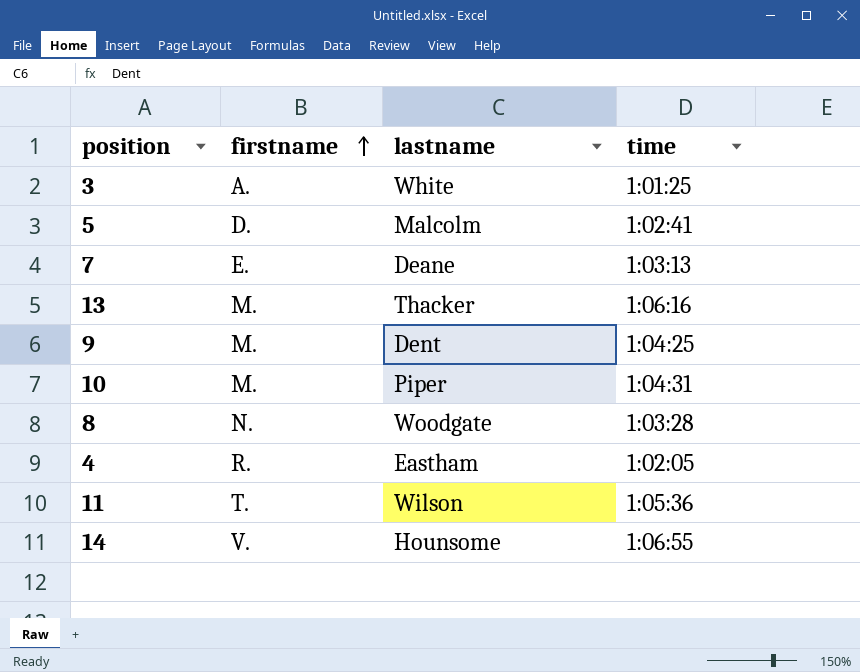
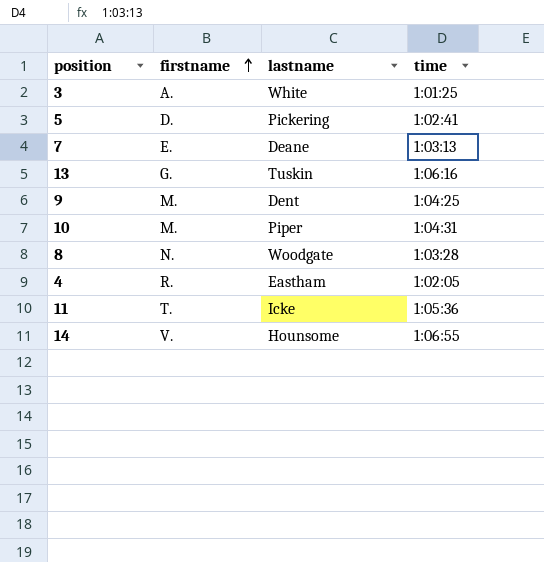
5 | lastname: Malcolm -> Pickering
13 | firstname: M. -> G.
13 | lastname: Thacker -> Tuskin
11 | lastname: Wilson -> Icke

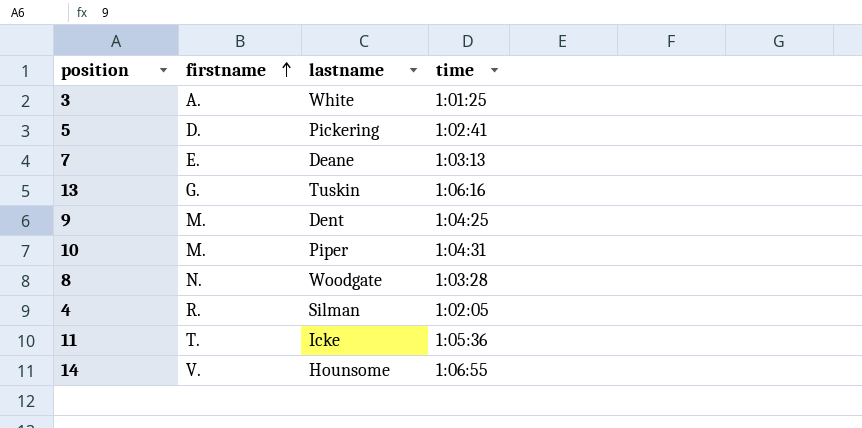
4 | lastname: Eastham -> Silman

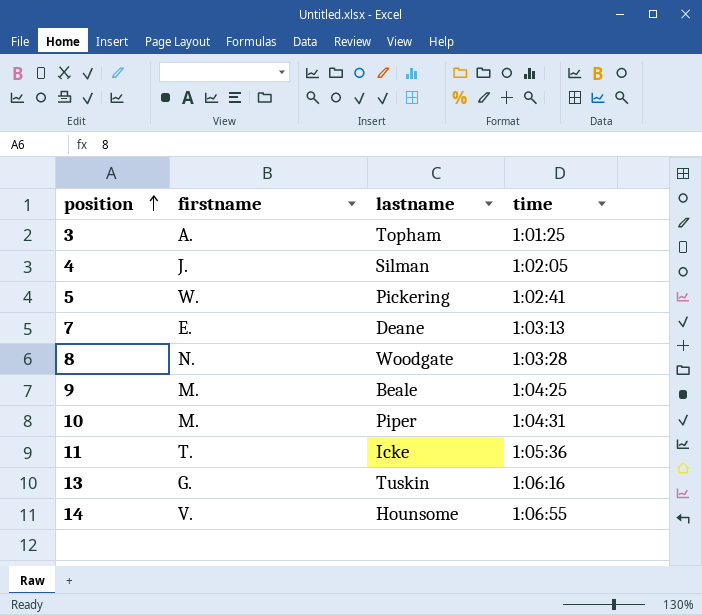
row order: firstname ascending -> position ascending
3 | lastname: White -> Topham
4 | firstname: R. -> J.
5 | firstname: D. -> W.
9 | lastname: Dent -> Beale

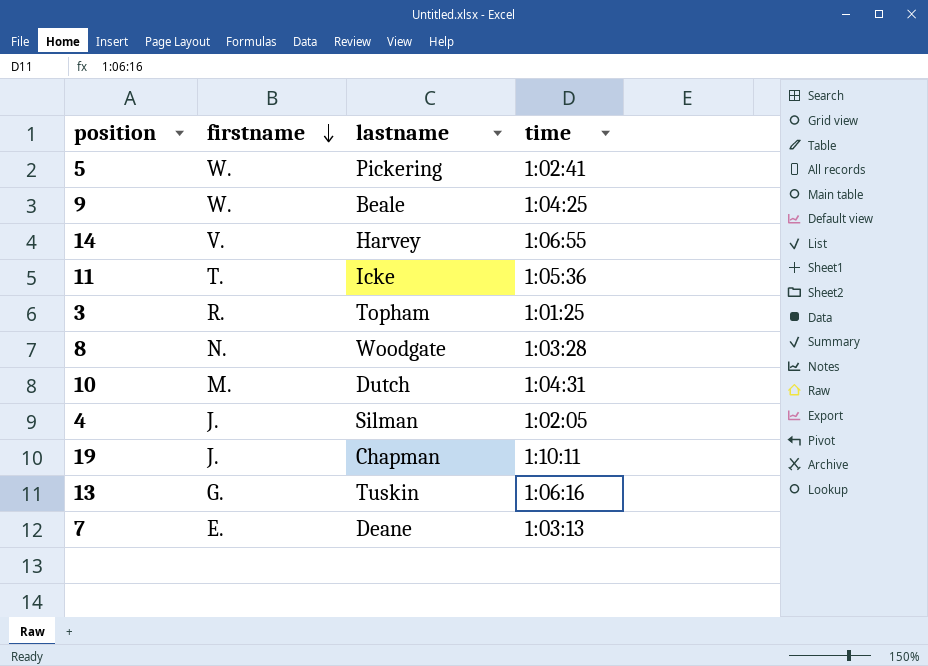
row order: position ascending -> firstname descending
9 | firstname: M. -> W.
14 | lastname: Hounsome -> Harvey
3 | firstname: A. -> R.
10 | lastname: Piper -> Dutch
row 19: none -> J. | Chapman | 1:10:11

